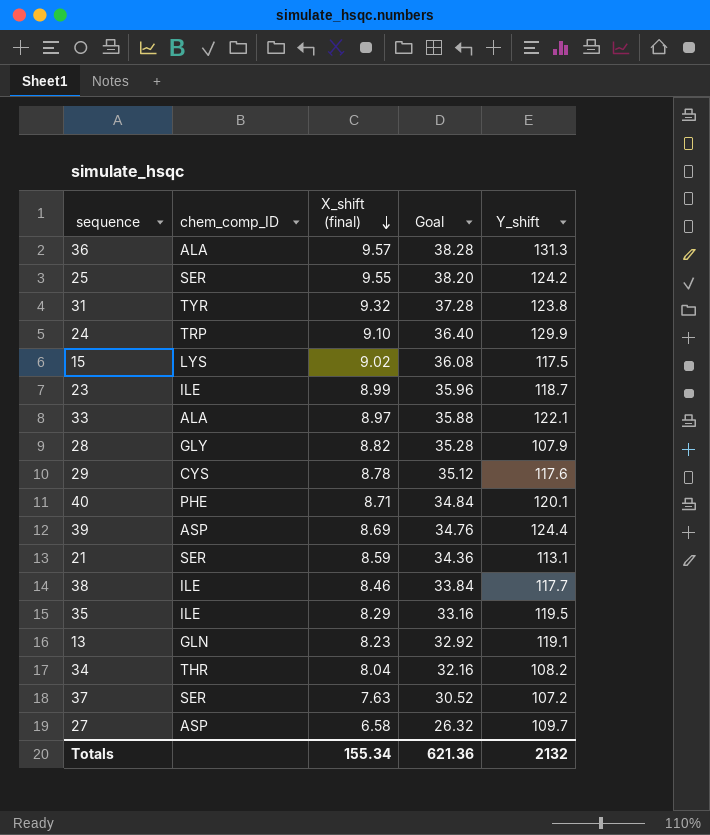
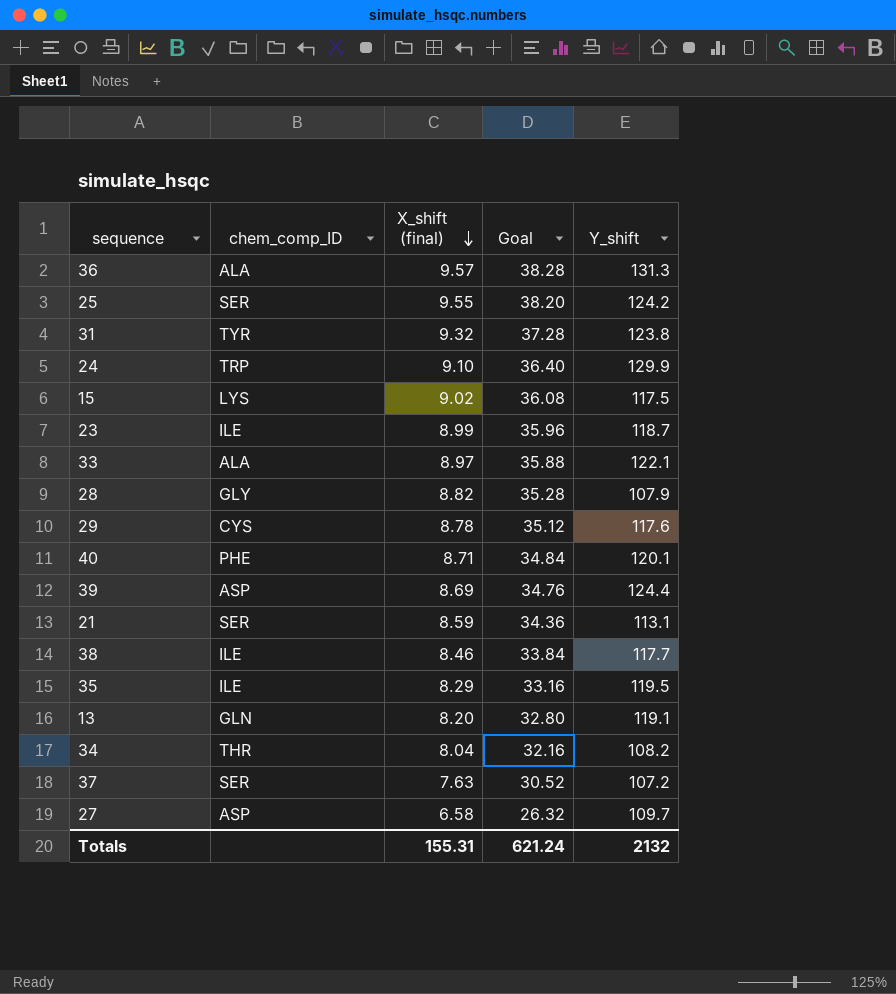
13 | X_shift (final): 8.23 -> 8.20
13 | Goal: 32.92 -> 32.80
Totals | X_shift (final): 155.34 -> 155.31
Totals | Goal: 621.36 -> 621.24

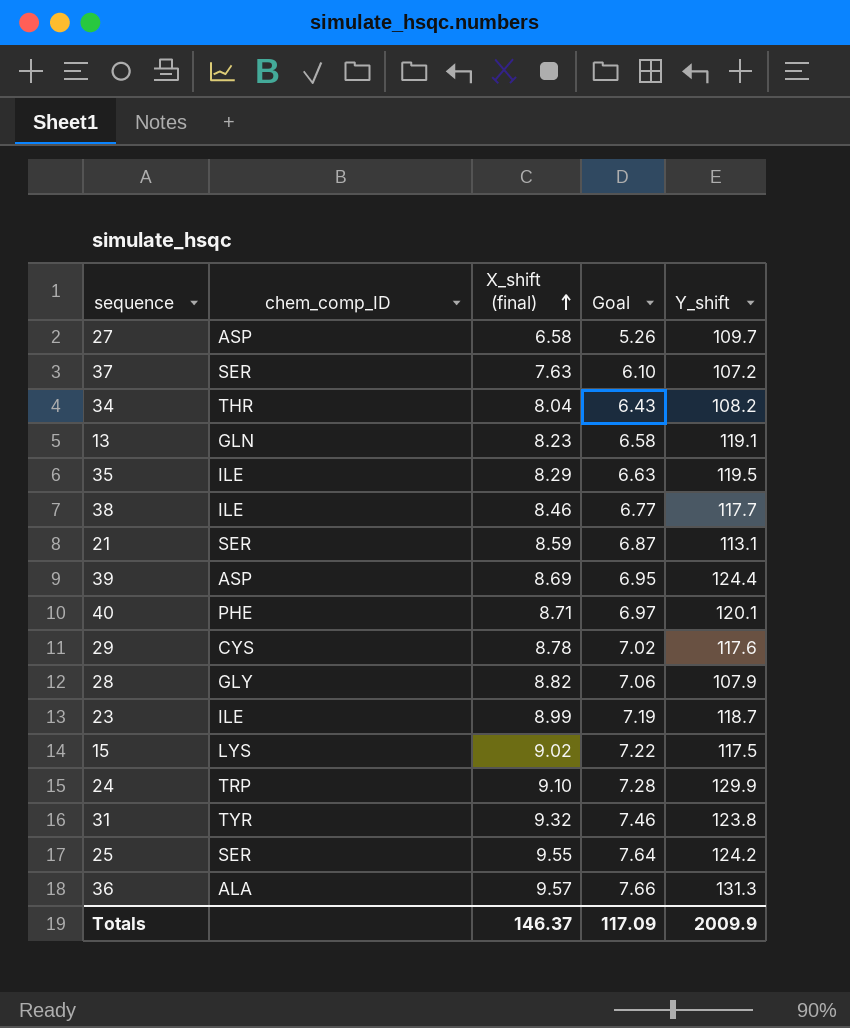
row order: X_shift (final) descending -> X_shift (final) ascending
column Goal | formula: [X_shift (final)] * 4 -> [X_shift (final)] * 0.8
row 33: ALA | 8.97 | 35.88 | 122.1 -> none
13 | X_shift (final): 8.20 -> 8.23
Totals | X_shift (final): 155.31 -> 146.37
Totals | Goal: 621.24 -> 117.09
Totals | Y_shift: 2132 -> 2009.9

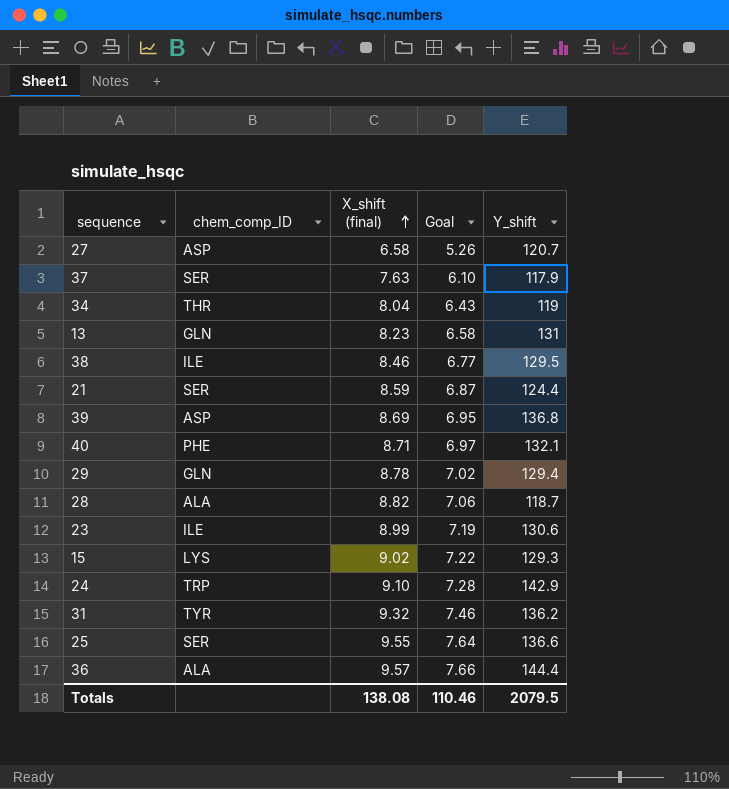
row 35: ILE | 8.29 | 6.63 | 119.5 -> none
27 | Y_shift: 109.7 -> 120.7
37 | Y_shift: 107.2 -> 117.9
34 | Y_shift: 108.2 -> 119
13 | Y_shift: 119.1 -> 131
38 | Y_shift: 117.7 -> 129.5
21 | Y_shift: 113.1 -> 124.4
39 | Y_shift: 124.4 -> 136.8
40 | Y_shift: 120.1 -> 132.1
29 | chem_comp_ID: CYS -> GLN
29 | Y_shift: 117.6 -> 129.4
28 | chem_comp_ID: GLY -> ALA
28 | Y_shift: 107.9 -> 118.7
23 | Y_shift: 118.7 -> 130.6
15 | Y_shift: 117.5 -> 129.3
24 | Y_shift: 129.9 -> 142.9
31 | Y_shift: 123.8 -> 136.2
25 | Y_shift: 124.2 -> 136.6
36 | Y_shift: 131.3 -> 144.4
Totals | X_shift (final): 146.37 -> 138.08
Totals | Goal: 117.09 -> 110.46
Totals | Y_shift: 2009.9 -> 2079.5

